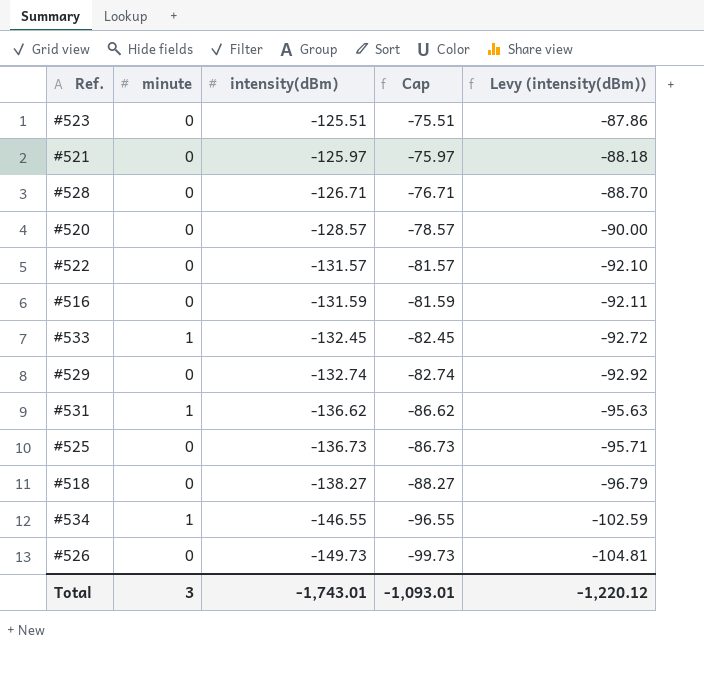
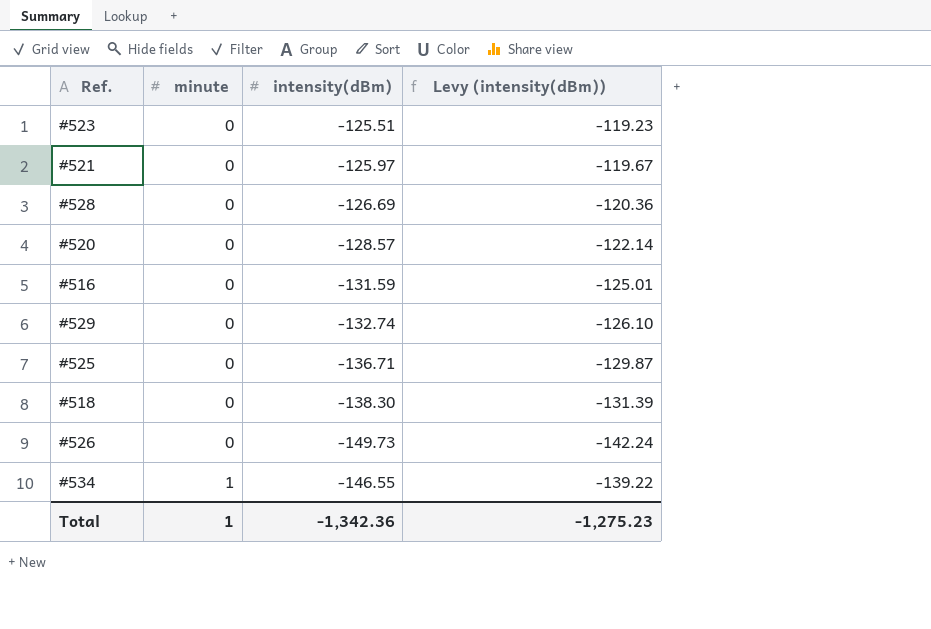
row order: intensity(dBm) descending -> minute ascending
column Cap | formula: [intensity(dBm)] + 50 -> none
column Levy (intensity(dBm)) | formula: [intensity(dBm)] * 0.7 -> [intensity(dBm)] * 0.95
row #522: 0 | -131.57 | -81.57 | -92.10 -> none
row #533: 1 | -132.45 | -82.45 | -92.72 -> none
row #531: 1 | -136.62 | -86.62 | -95.63 -> none
#528 | intensity(dBm): -126.71 -> -126.69
#525 | intensity(dBm): -136.73 -> -136.71
#518 | intensity(dBm): -138.27 -> -138.30
Total | minute: 3 -> 1
Total | intensity(dBm): -1,743.01 -> -1,342.36
Total | Levy (intensity(dBm)): -1,220.12 -> -1,275.23

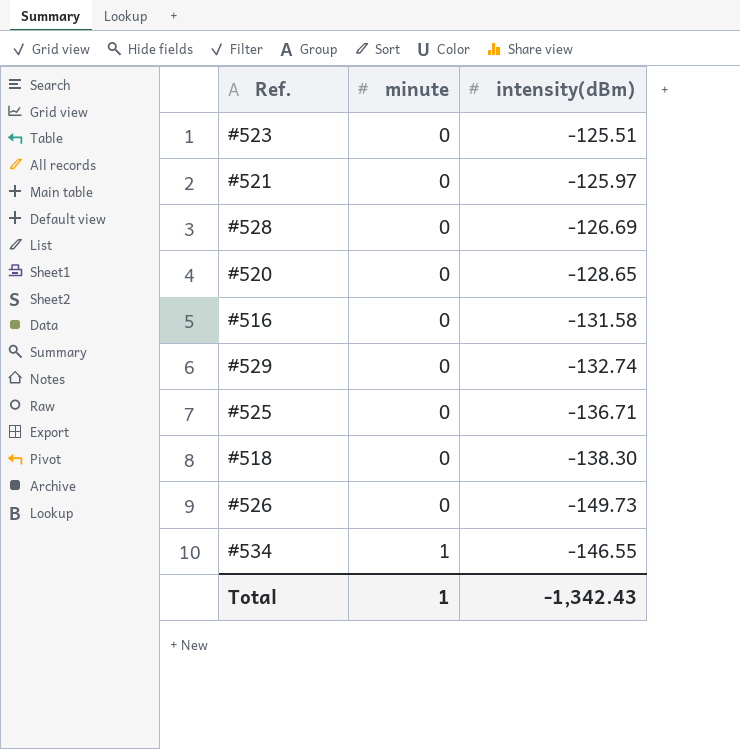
column Levy (intensity(dBm)) | formula: [intensity(dBm)] * 0.95 -> none
#520 | intensity(dBm): -128.57 -> -128.65
#516 | intensity(dBm): -131.59 -> -131.58
Total | intensity(dBm): -1,342.36 -> -1,342.43

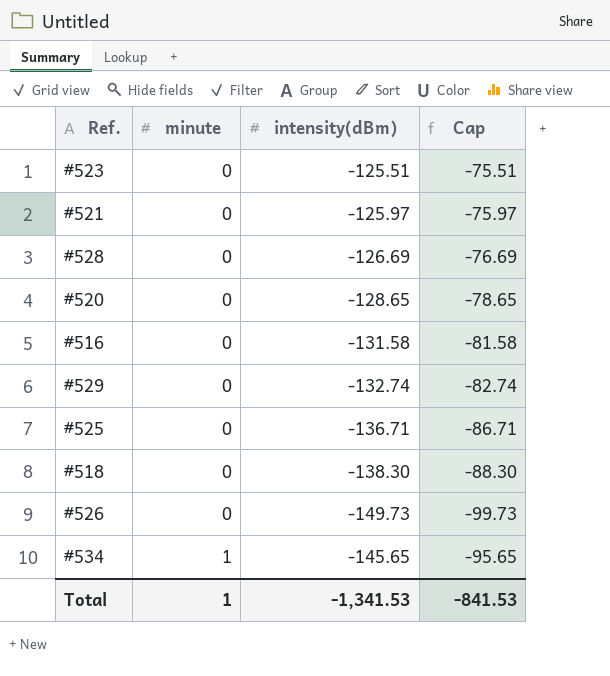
column Cap | formula: none -> [intensity(dBm)] + 50
#534 | intensity(dBm): -146.55 -> -145.65
Total | intensity(dBm): -1,342.43 -> -1,341.53

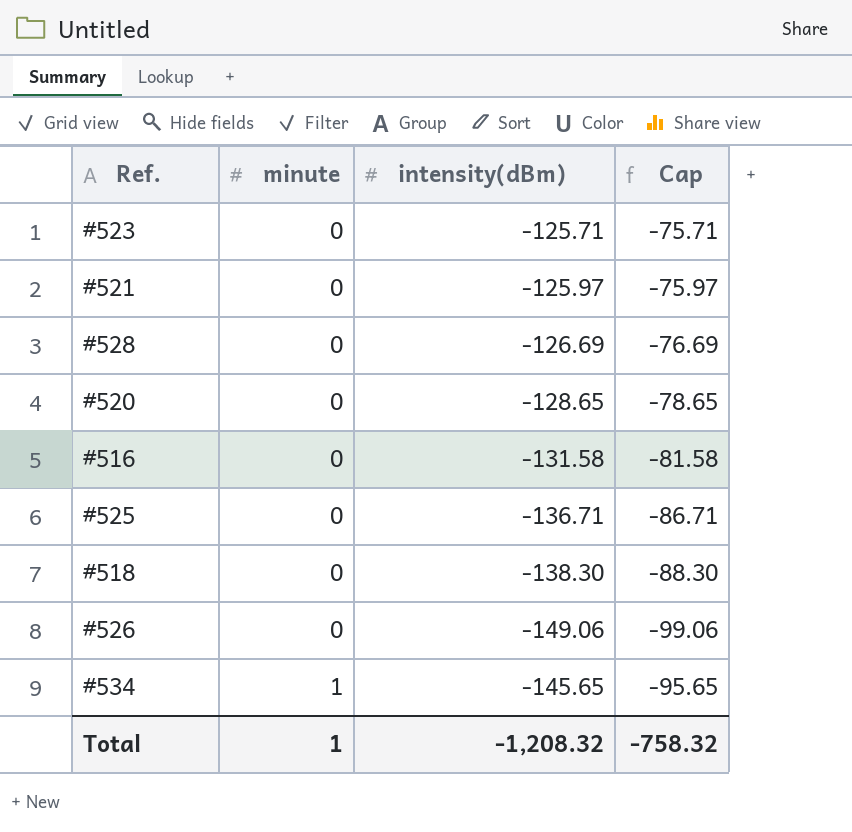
row #529: 0 | -132.74 | -82.74 -> none
#523 | intensity(dBm): -125.51 -> -125.71
#523 | Cap: -75.51 -> -75.71
#526 | intensity(dBm): -149.73 -> -149.06
#526 | Cap: -99.73 -> -99.06
Total | intensity(dBm): -1,341.53 -> -1,208.32
Total | Cap: -841.53 -> -758.32

